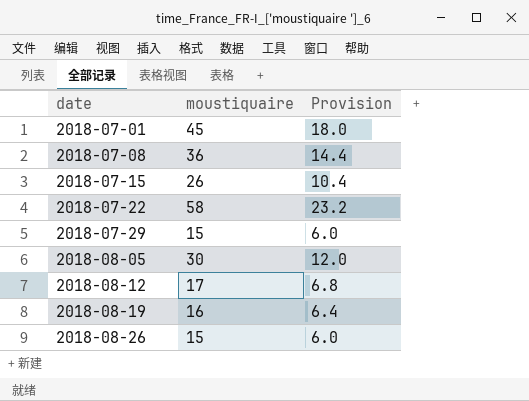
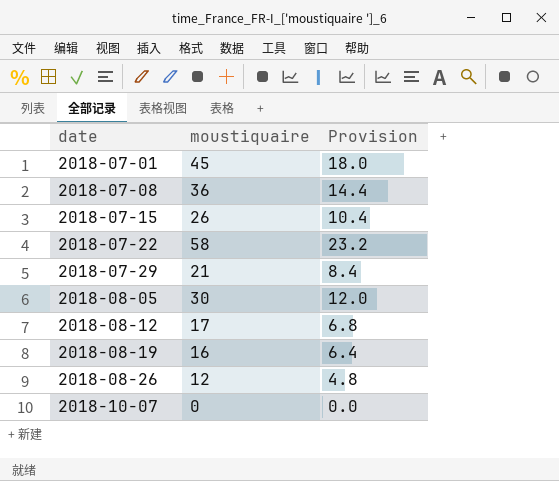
2018-07-29 | moustiquaire: 15 -> 21
2018-07-29 | Provision: 6.0 -> 8.4
2018-08-26 | moustiquaire: 15 -> 12
2018-08-26 | Provision: 6.0 -> 4.8
row 2018-10-07: none -> 0 | 0.0

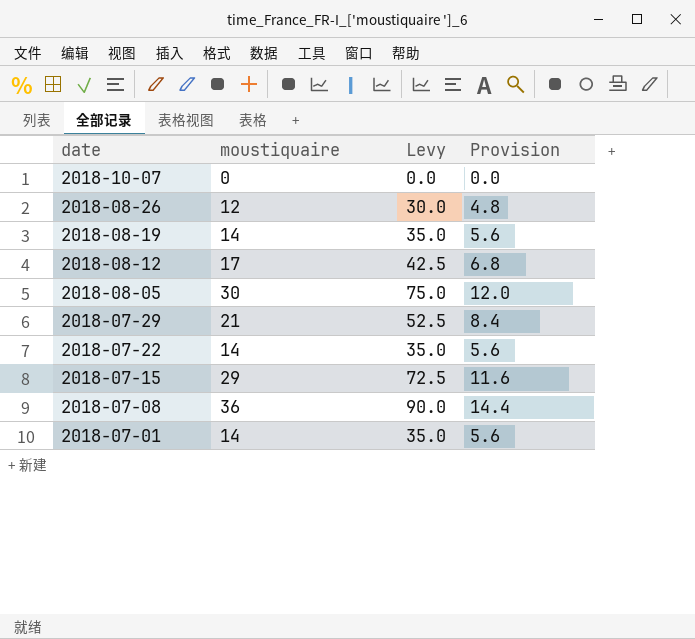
row order: date ascending -> date descending
column Levy | formula: none -> [moustiquaire] * 2.5
2018-08-19 | moustiquaire: 16 -> 14
2018-08-19 | Provision: 6.4 -> 5.6
2018-07-22 | moustiquaire: 58 -> 14
2018-07-22 | Provision: 23.2 -> 5.6
2018-07-15 | moustiquaire: 26 -> 29
2018-07-15 | Provision: 10.4 -> 11.6
2018-07-01 | moustiquaire: 45 -> 14
2018-07-01 | Provision: 18.0 -> 5.6

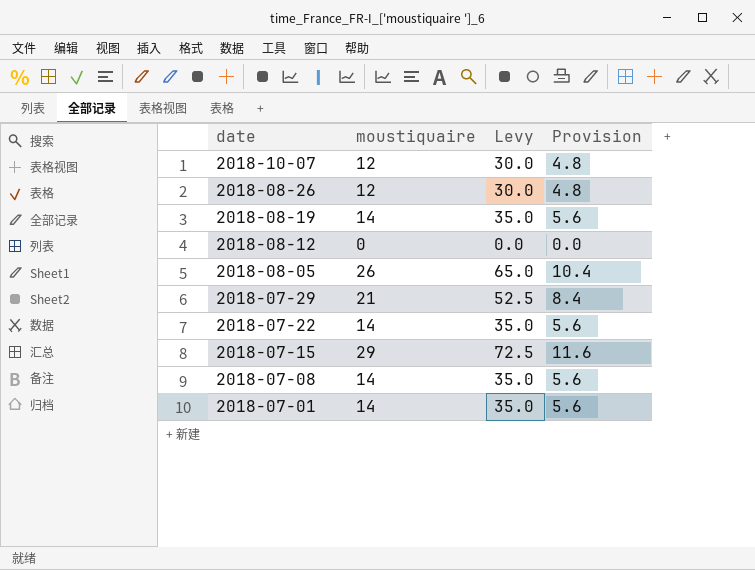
2018-10-07 | moustiquaire: 0 -> 12
2018-10-07 | Levy: 0.0 -> 30.0
2018-10-07 | Provision: 0.0 -> 4.8
2018-08-12 | moustiquaire: 17 -> 0
2018-08-12 | Levy: 42.5 -> 0.0
2018-08-12 | Provision: 6.8 -> 0.0
2018-08-05 | moustiquaire: 30 -> 26
2018-08-05 | Levy: 75.0 -> 65.0
2018-08-05 | Provision: 12.0 -> 10.4
2018-07-08 | moustiquaire: 36 -> 14
2018-07-08 | Levy: 90.0 -> 35.0
2018-07-08 | Provision: 14.4 -> 5.6

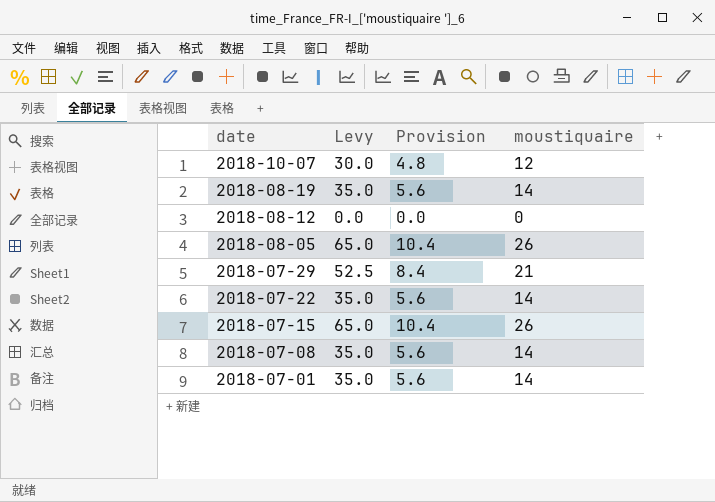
column moustiquaire | position: 2 -> 4
row 2018-08-26: 12 | 30.0 | 4.8 -> none
2018-07-15 | Levy: 72.5 -> 65.0
2018-07-15 | Provision: 11.6 -> 10.4
2018-07-15 | moustiquaire: 29 -> 26

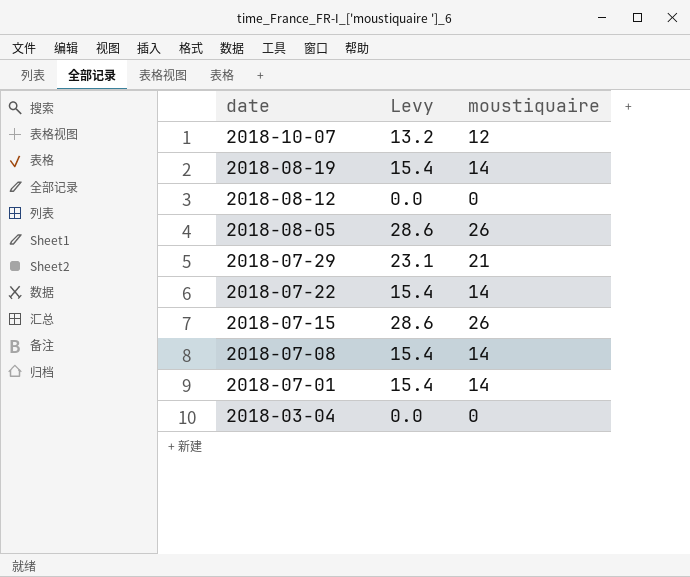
column Provision | formula: [moustiquaire] * 0.4 -> none
column Levy | formula: [moustiquaire] * 2.5 -> [moustiquaire] * 1.1
row 2018-03-04: none -> 0.0 | 0

